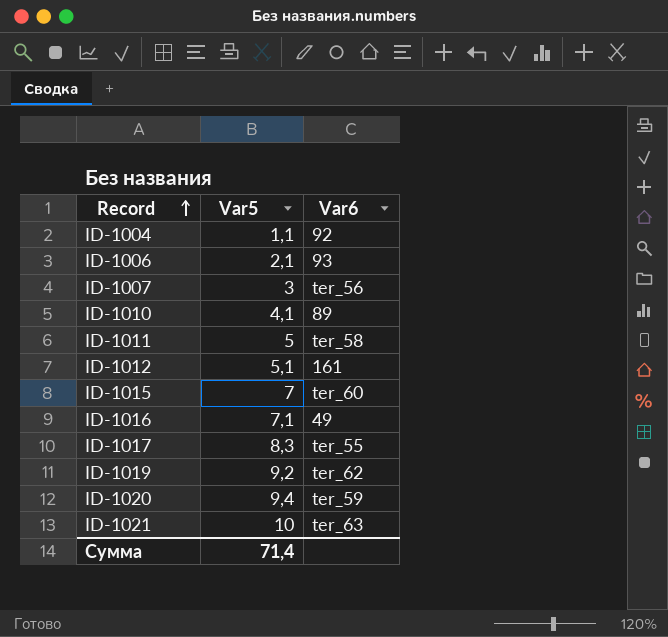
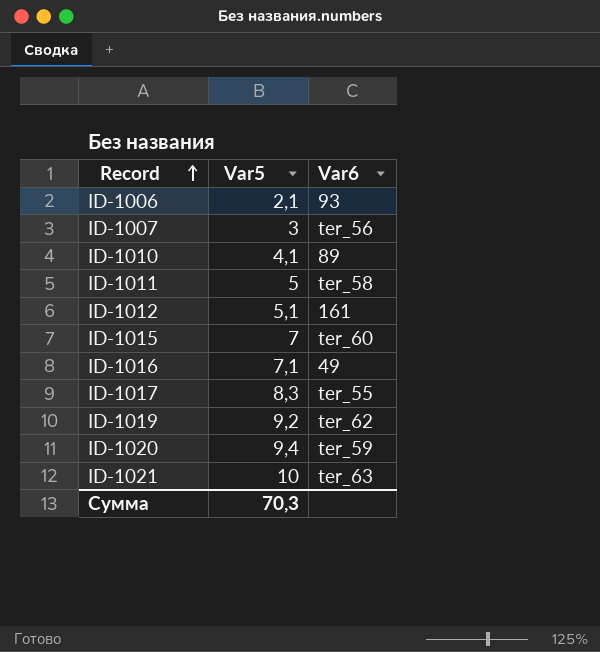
row ID-1004: 1,1 | 92 -> none
Сумма | Var5: 71,4 -> 70,3

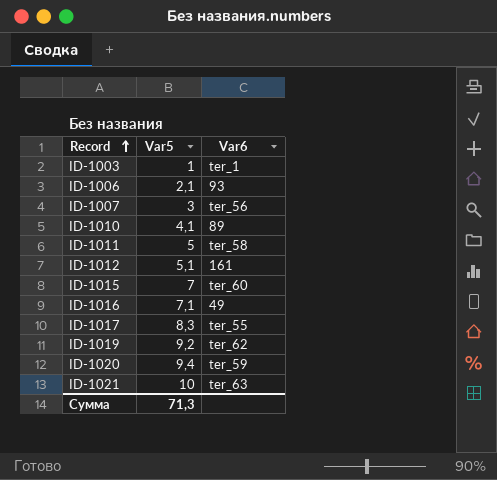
row ID-1003: none -> 1 | ter_1
Сумма | Var5: 70,3 -> 71,3

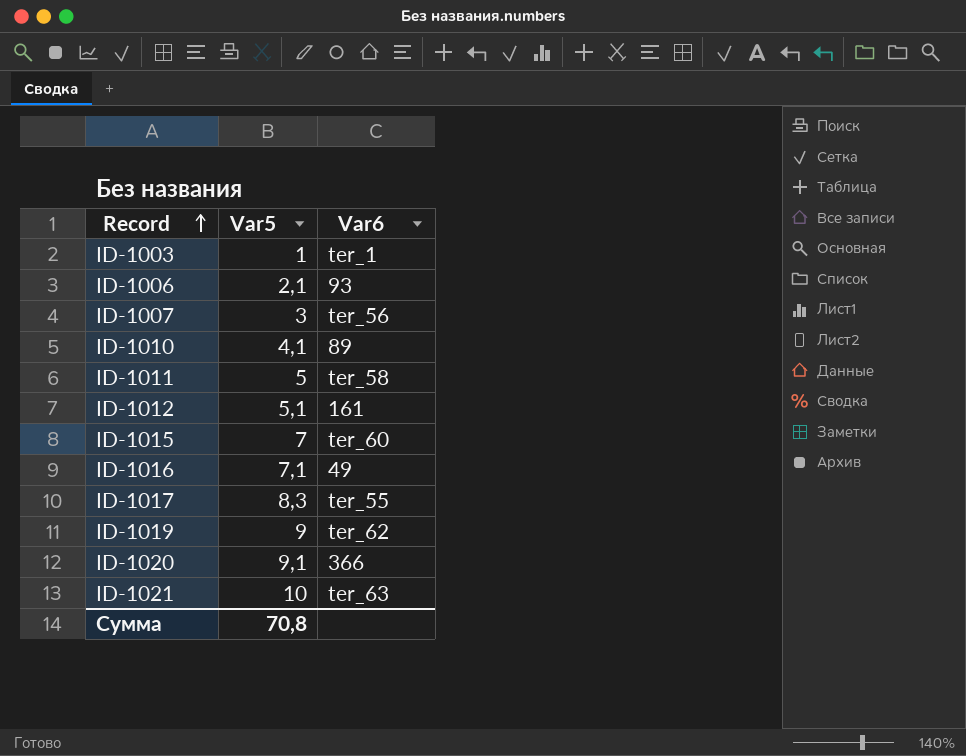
ID-1019 | Var5: 9,2 -> 9
ID-1020 | Var5: 9,4 -> 9,1
ID-1020 | Var6: ter_59 -> 366
Сумма | Var5: 71,3 -> 70,8

